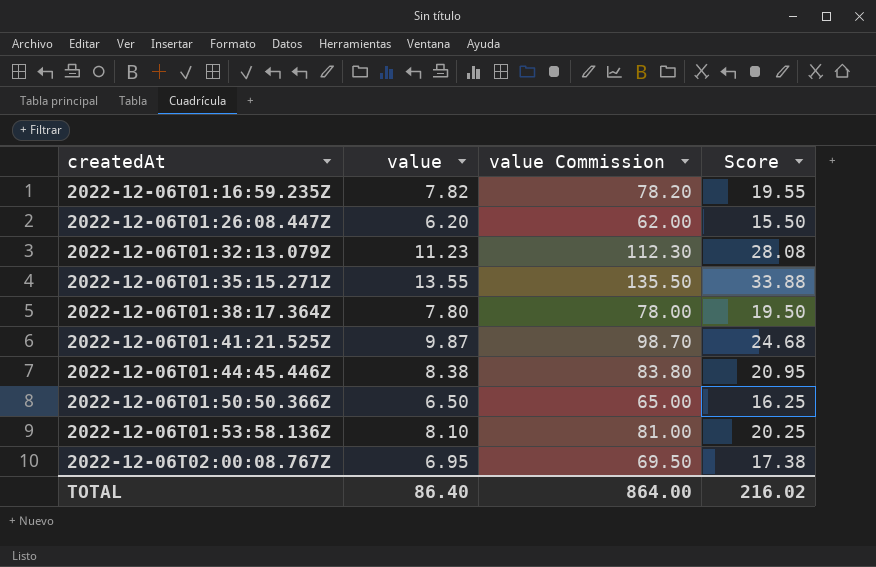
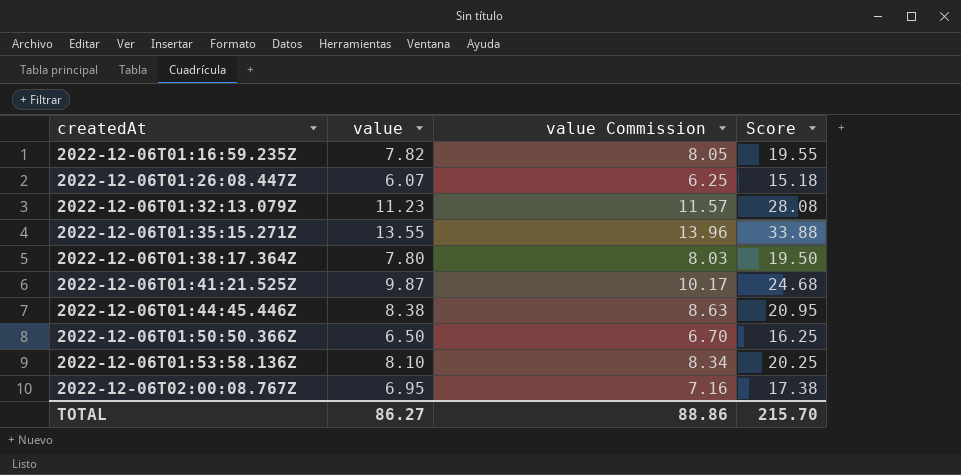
column value Commission | formula: [value] * 10 -> [value] * 1.03
2022-12-06T01:26:08.447Z | value: 6.20 -> 6.07
2022-12-06T01:26:08.447Z | Score: 15.50 -> 15.18
TOTAL | value: 86.40 -> 86.27
TOTAL | value Commission: 864.00 -> 88.86
TOTAL | Score: 216.02 -> 215.70

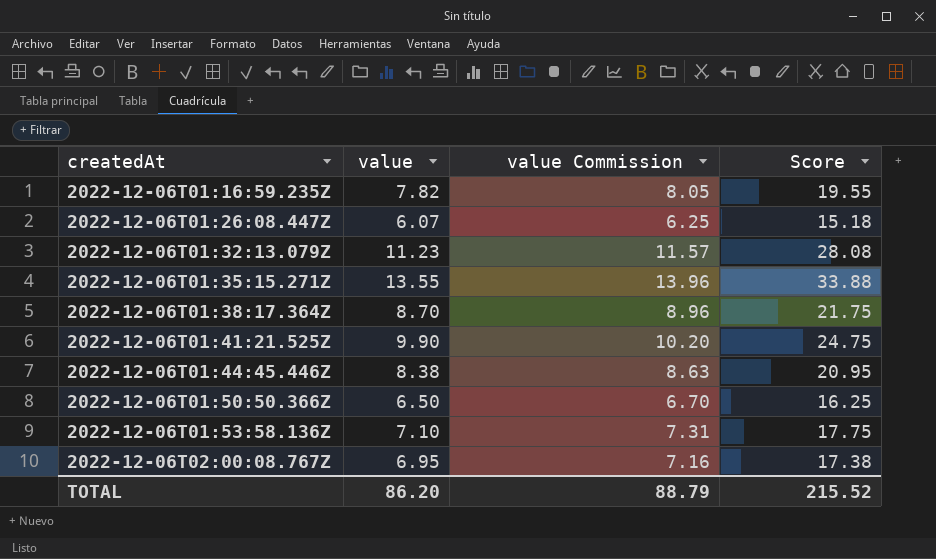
2022-12-06T01:38:17.364Z | value: 7.80 -> 8.70
2022-12-06T01:38:17.364Z | value Commission: 8.03 -> 8.96
2022-12-06T01:38:17.364Z | Score: 19.50 -> 21.75
2022-12-06T01:41:21.525Z | value: 9.87 -> 9.90
2022-12-06T01:41:21.525Z | value Commission: 10.17 -> 10.20
2022-12-06T01:41:21.525Z | Score: 24.68 -> 24.75
2022-12-06T01:53:58.136Z | value: 8.10 -> 7.10
2022-12-06T01:53:58.136Z | value Commission: 8.34 -> 7.31
2022-12-06T01:53:58.136Z | Score: 20.25 -> 17.75
TOTAL | value: 86.27 -> 86.20
TOTAL | value Commission: 88.86 -> 88.79
TOTAL | Score: 215.70 -> 215.52

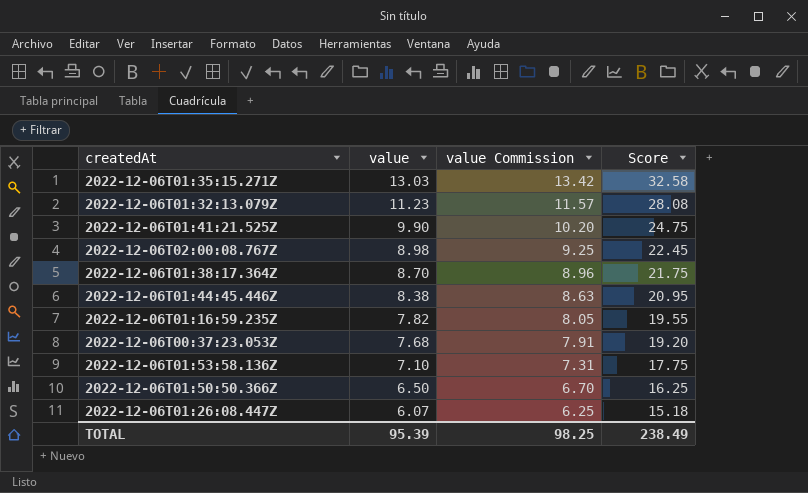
row order: createdAt ascending -> value descending
2022-12-06T01:35:15.271Z | value: 13.55 -> 13.03
2022-12-06T01:35:15.271Z | value Commission: 13.96 -> 13.42
2022-12-06T01:35:15.271Z | Score: 33.88 -> 32.58
2022-12-06T02:00:08.767Z | value: 6.95 -> 8.98
2022-12-06T02:00:08.767Z | value Commission: 7.16 -> 9.25
2022-12-06T02:00:08.767Z | Score: 17.38 -> 22.45
row 2022-12-06T00:37:23.053Z: none -> 7.68 | 7.91 | 19.20
TOTAL | value: 86.20 -> 95.39
TOTAL | value Commission: 88.79 -> 98.25
TOTAL | Score: 215.52 -> 238.49

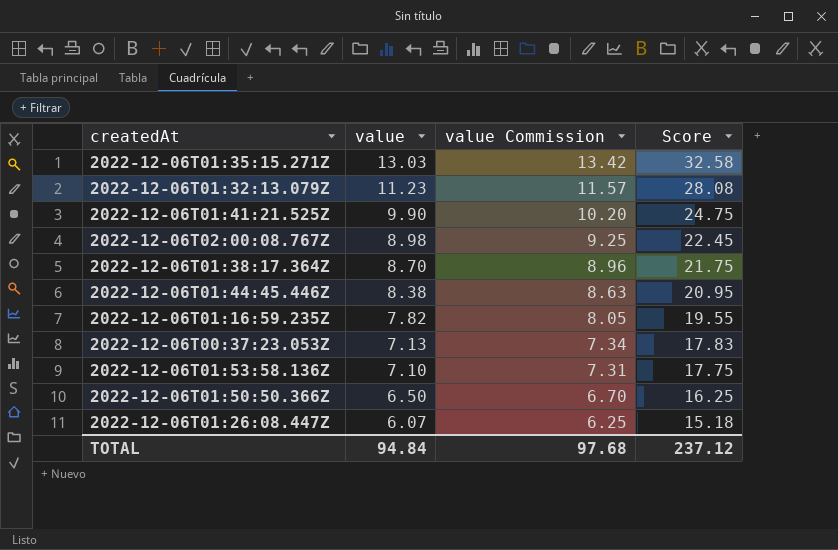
2022-12-06T00:37:23.053Z | value: 7.68 -> 7.13
2022-12-06T00:37:23.053Z | value Commission: 7.91 -> 7.34
2022-12-06T00:37:23.053Z | Score: 19.20 -> 17.83
TOTAL | value: 95.39 -> 94.84
TOTAL | value Commission: 98.25 -> 97.68
TOTAL | Score: 238.49 -> 237.12

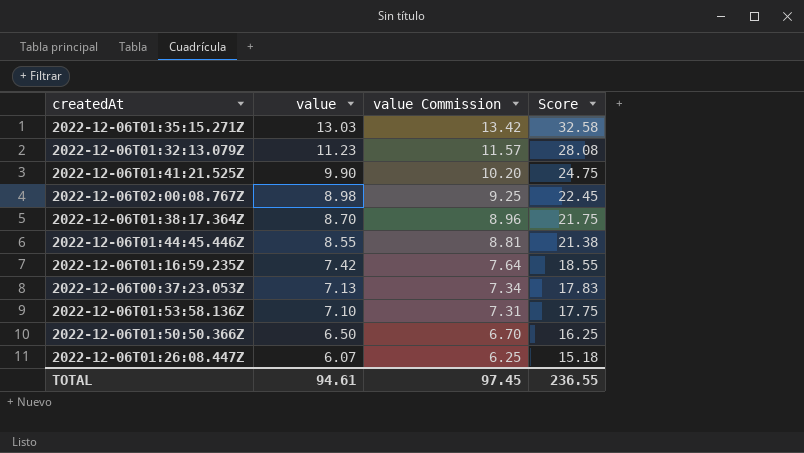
2022-12-06T01:44:45.446Z | value: 8.38 -> 8.55
2022-12-06T01:44:45.446Z | value Commission: 8.63 -> 8.81
2022-12-06T01:44:45.446Z | Score: 20.95 -> 21.38
2022-12-06T01:16:59.235Z | value: 7.82 -> 7.42
2022-12-06T01:16:59.235Z | value Commission: 8.05 -> 7.64
2022-12-06T01:16:59.235Z | Score: 19.55 -> 18.55
TOTAL | value: 94.84 -> 94.61
TOTAL | value Commission: 97.68 -> 97.45
TOTAL | Score: 237.12 -> 236.55

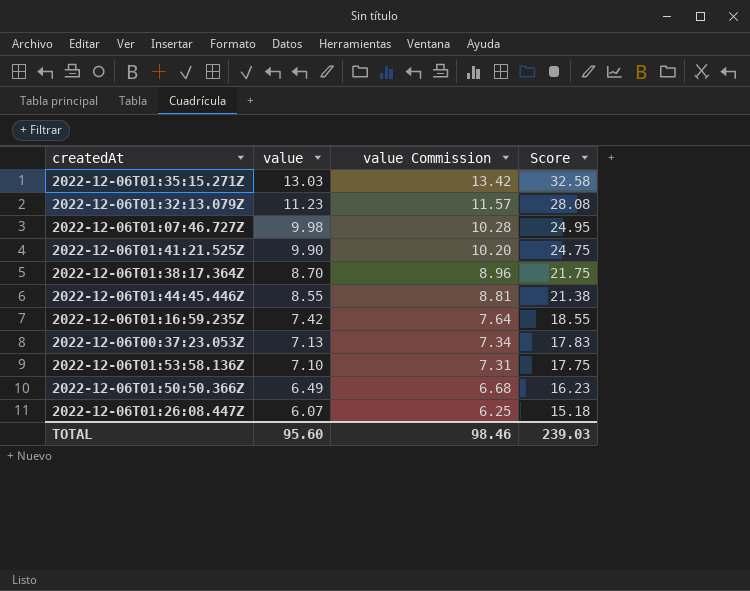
row 2022-12-06T02:00:08.767Z: 8.98 | 9.25 | 22.45 -> none
row 2022-12-06T01:07:46.727Z: none -> 9.98 | 10.28 | 24.95
2022-12-06T01:50:50.366Z | value: 6.50 -> 6.49
2022-12-06T01:50:50.366Z | value Commission: 6.70 -> 6.68
2022-12-06T01:50:50.366Z | Score: 16.25 -> 16.23
TOTAL | value: 94.61 -> 95.60
TOTAL | value Commission: 97.45 -> 98.46
TOTAL | Score: 236.55 -> 239.03

